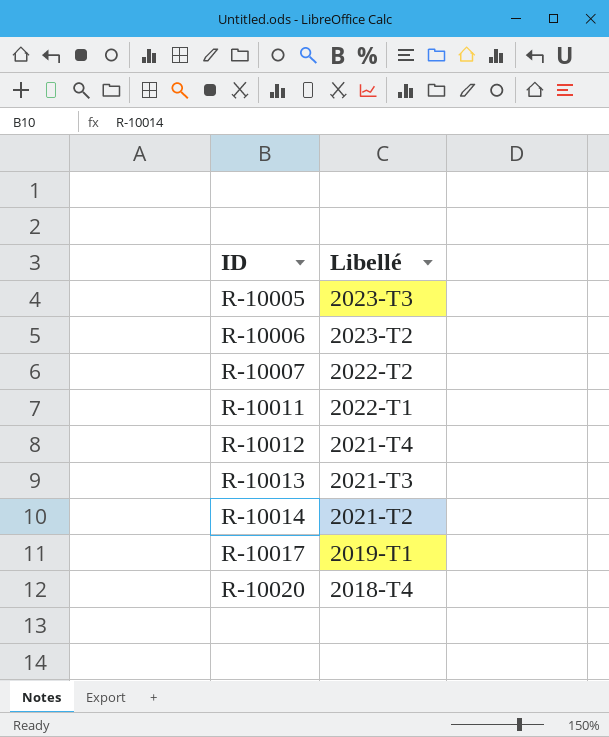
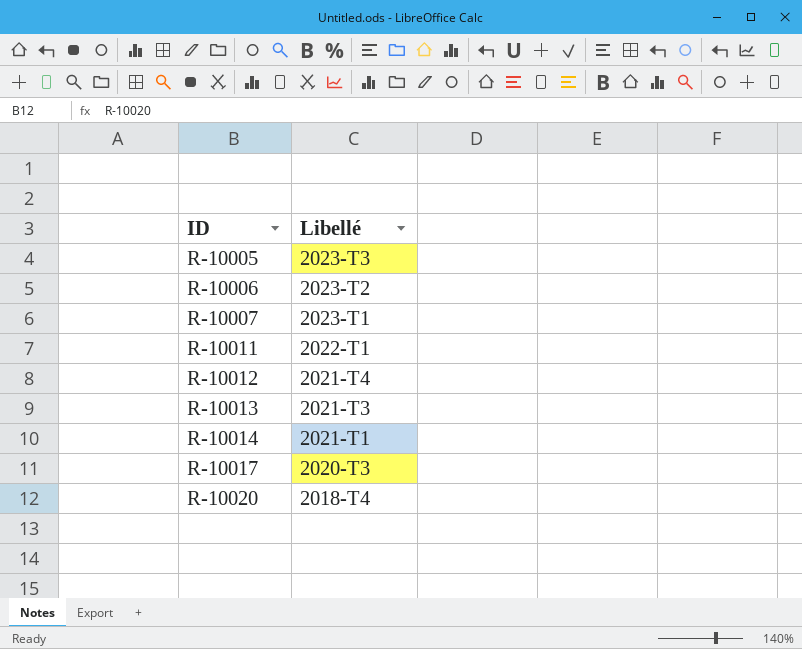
R-10007 | Libellé: 2022-T2 -> 2023-T1
R-10014 | Libellé: 2021-T2 -> 2021-T1
R-10017 | Libellé: 2019-T1 -> 2020-T3

